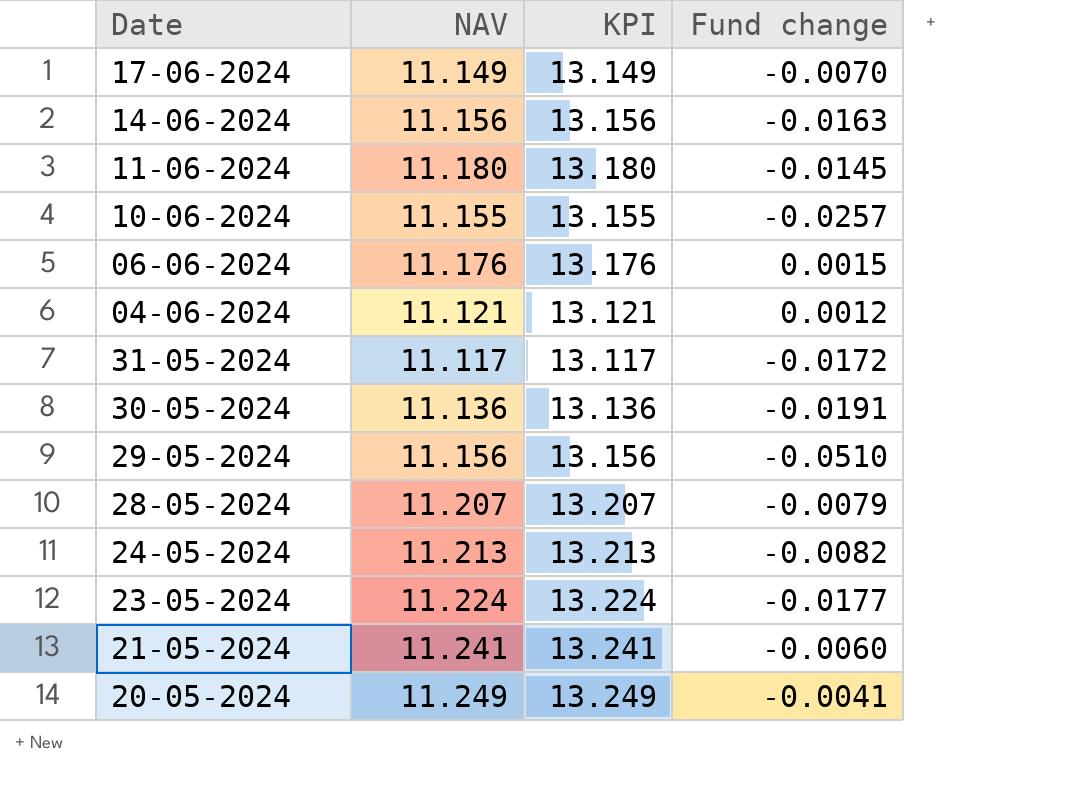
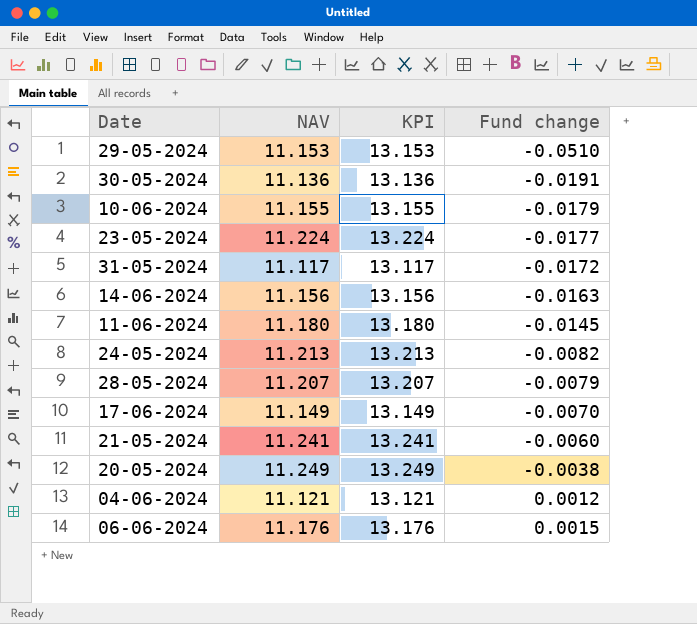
row order: Date descending -> Fund change ascending
29-05-2024 | NAV: 11.156 -> 11.153
29-05-2024 | KPI: 13.156 -> 13.153
10-06-2024 | Fund change: -0.0257 -> -0.0179
20-05-2024 | Fund change: -0.0041 -> -0.0038

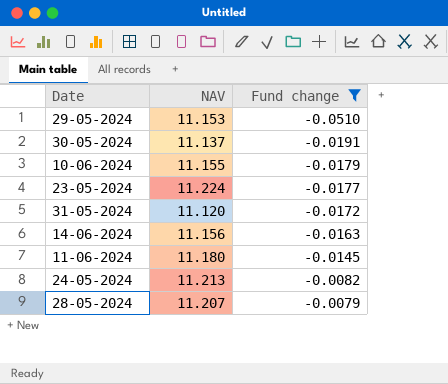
filter: none -> Fund change <= -0.0079
column KPI | formula: [NAV] + 2 -> none
30-05-2024 | NAV: 11.136 -> 11.137
31-05-2024 | NAV: 11.117 -> 11.120

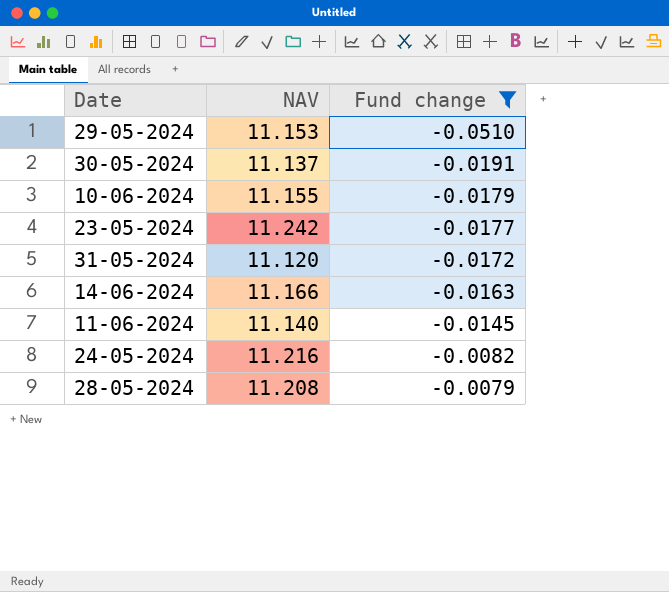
23-05-2024 | NAV: 11.224 -> 11.242
14-06-2024 | NAV: 11.156 -> 11.166
11-06-2024 | NAV: 11.180 -> 11.140
24-05-2024 | NAV: 11.213 -> 11.216
28-05-2024 | NAV: 11.207 -> 11.208

